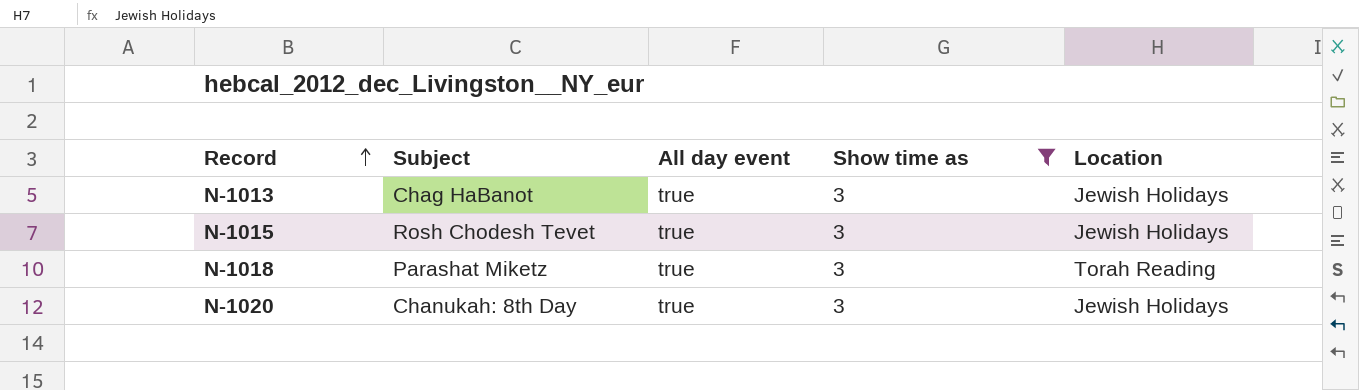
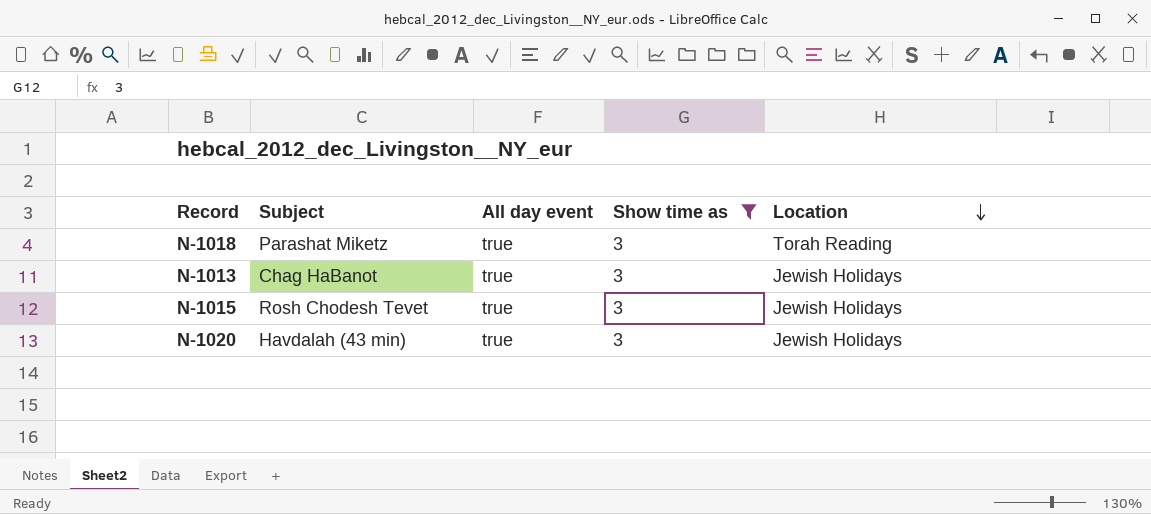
row order: Record ascending -> Location descending
N-1020 | Subject: Chanukah: 8th Day -> Havdalah (43 min)

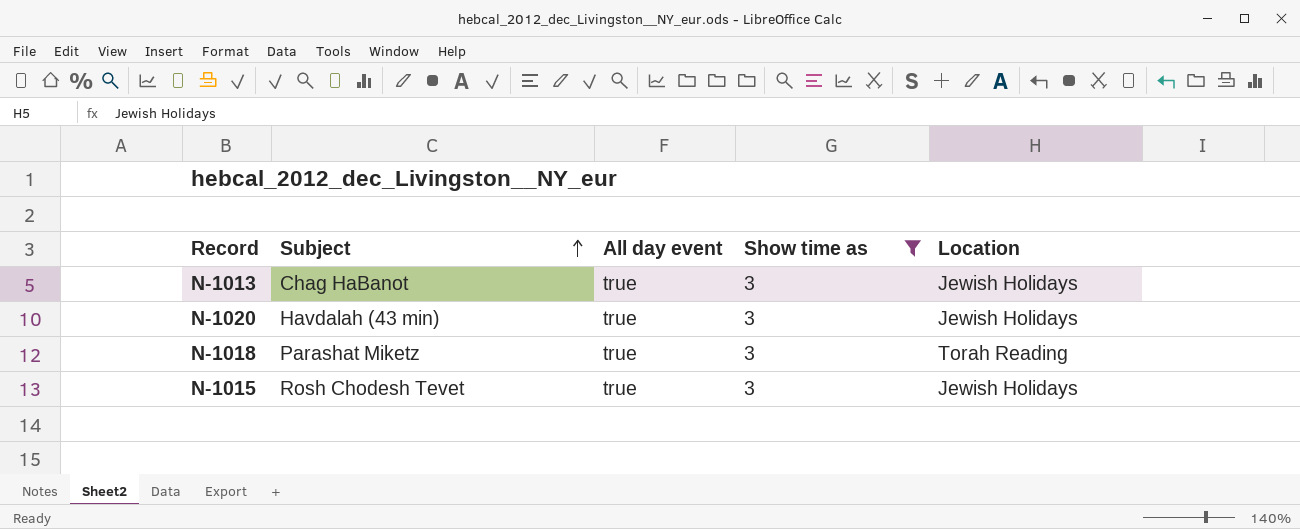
row order: Location descending -> Subject ascending

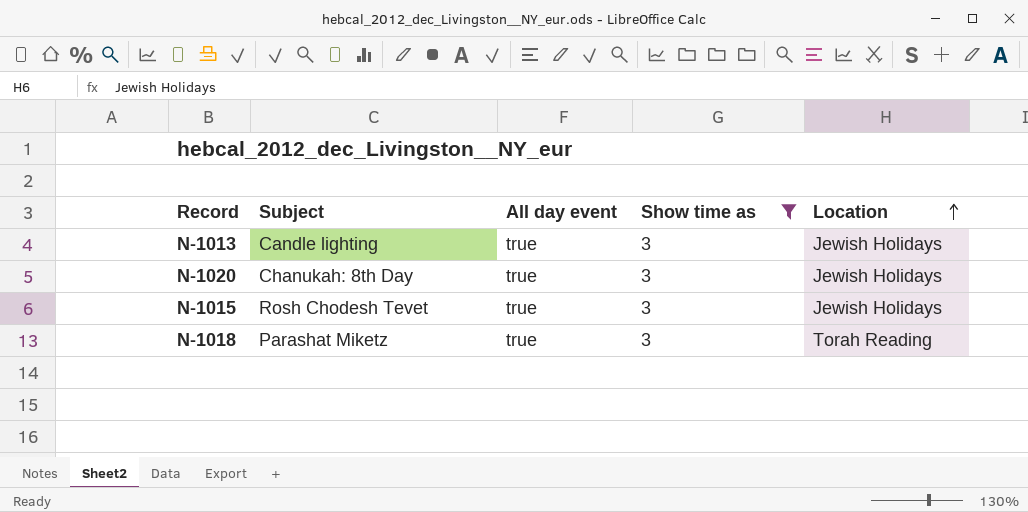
row order: Subject ascending -> Location ascending
N-1013 | Subject: Chag HaBanot -> Candle lighting
N-1020 | Subject: Havdalah (43 min) -> Chanukah: 8th Day

